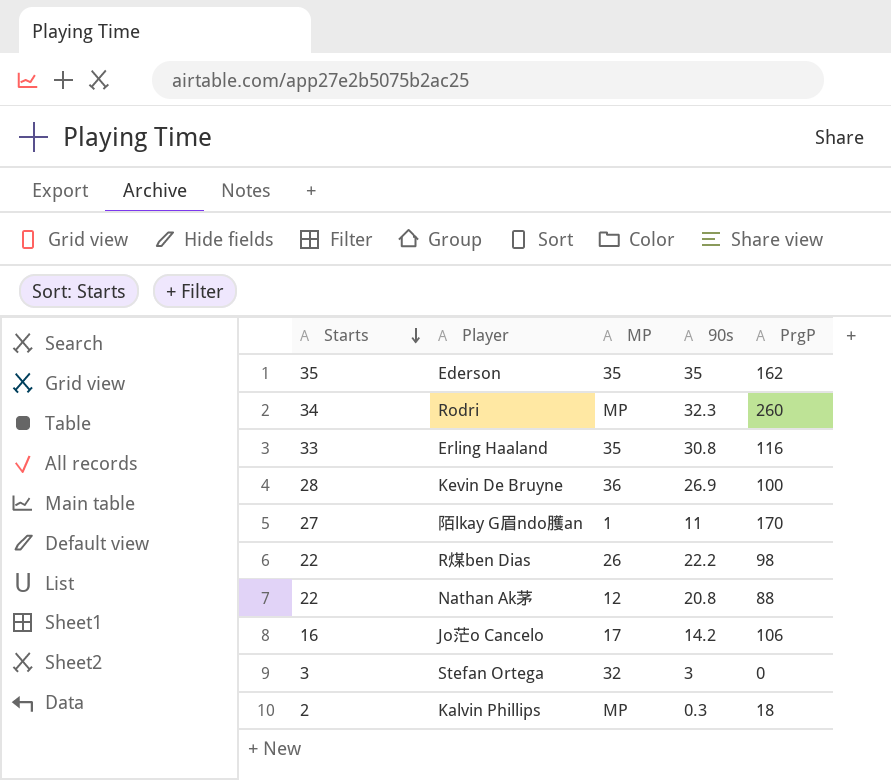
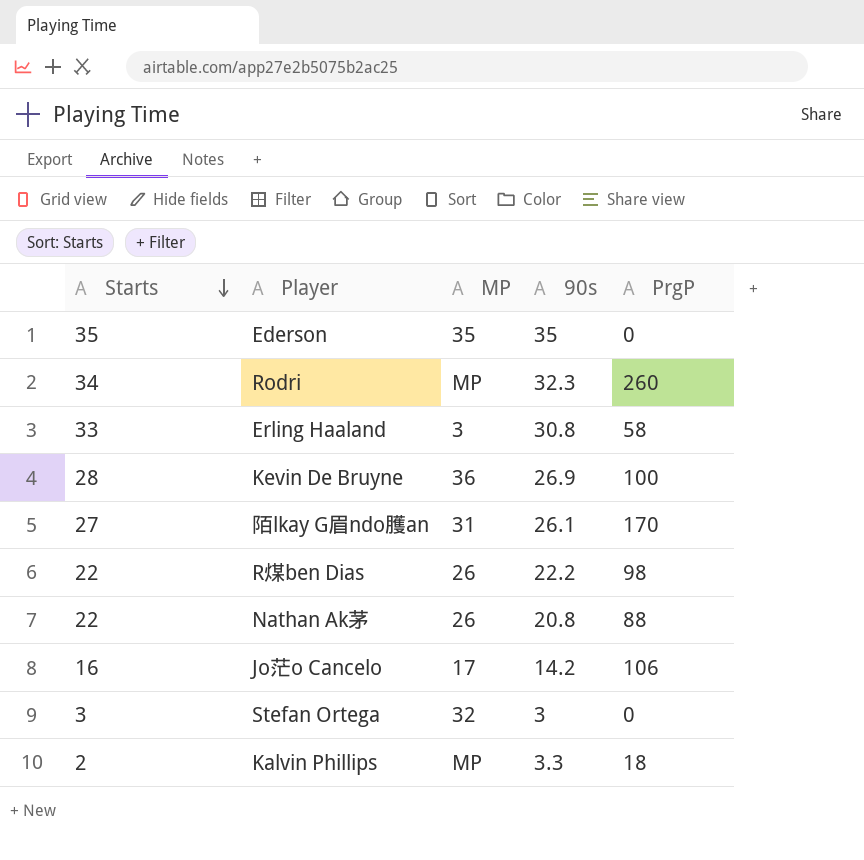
Ederson | PrgP: 162 -> 0
Erling Haaland | MP: 35 -> 3
Erling Haaland | PrgP: 116 -> 58
陌lkay G眉ndo臒an | MP: 1 -> 31
陌lkay G眉ndo臒an | 90s: 11 -> 26.1
Nathan Ak茅 | MP: 12 -> 26
Kalvin Phillips | 90s: 0.3 -> 3.3

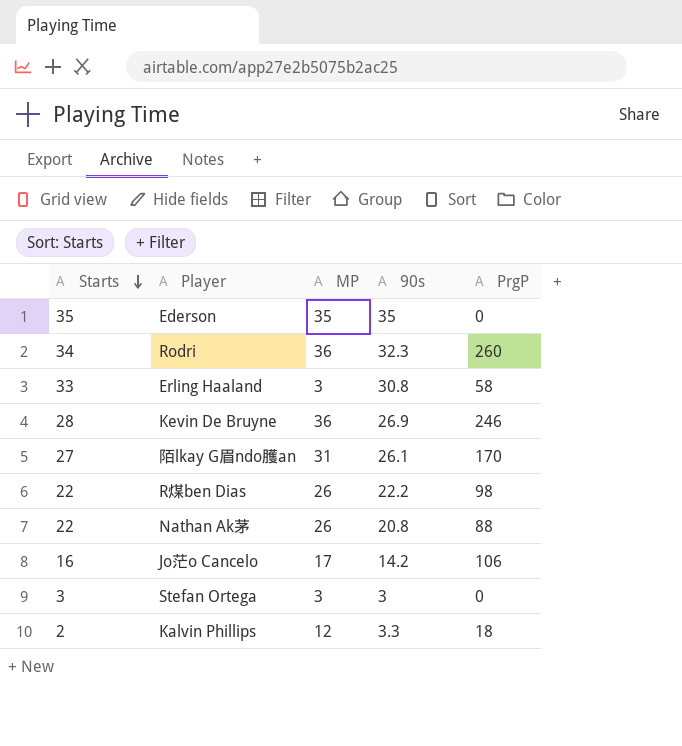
Rodri | MP: MP -> 36
Kevin De Bruyne | PrgP: 100 -> 246
Stefan Ortega | MP: 32 -> 3
Kalvin Phillips | MP: MP -> 12

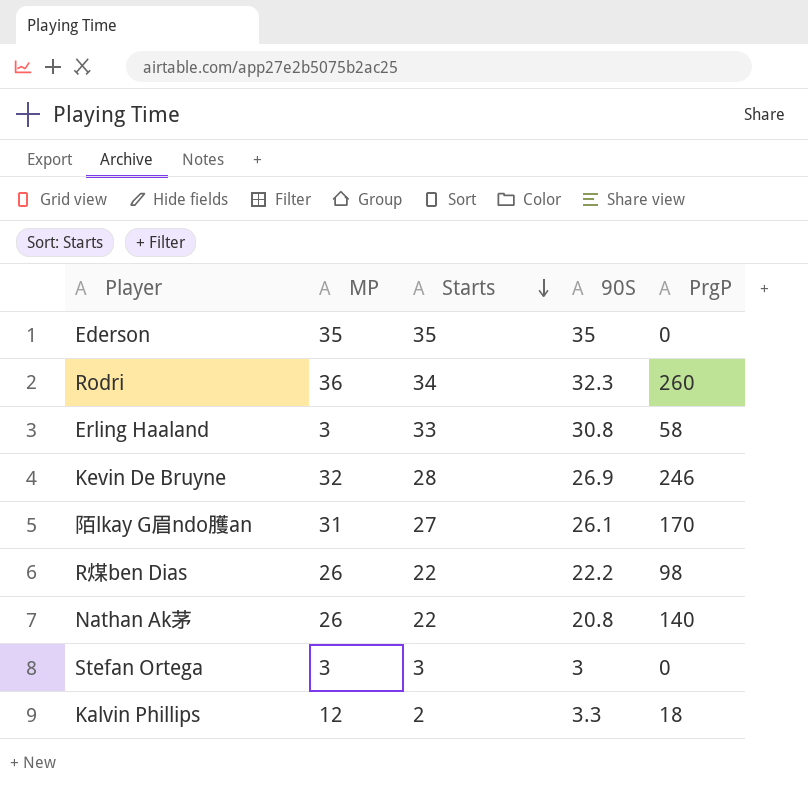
column Starts | position: 1 -> 3
column name: 90s -> 90S
row Jo茫o Cancelo: 16 | 17 | 14.2 | 106 -> none
Kevin De Bruyne | MP: 36 -> 32
Nathan Ak茅 | PrgP: 88 -> 140

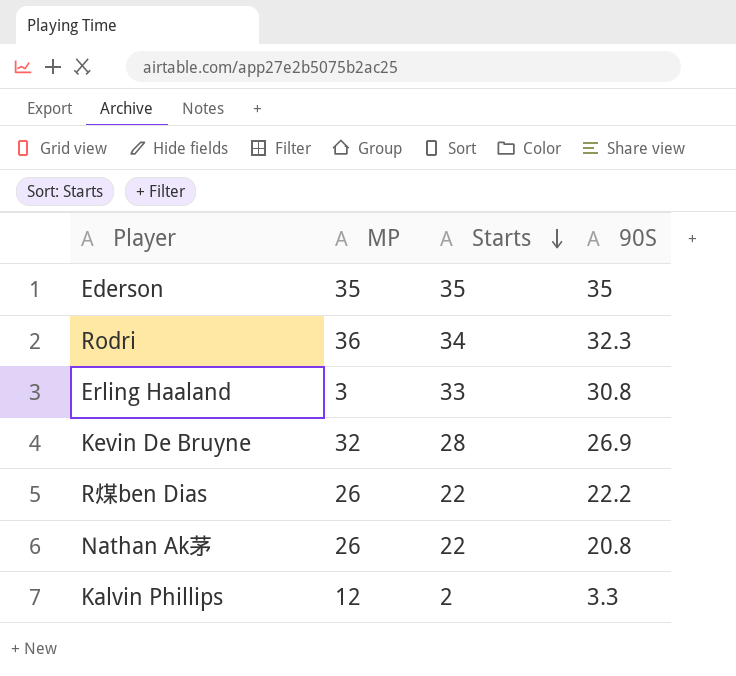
column PrgP | position: 5 -> none
row 陌lkay G眉ndo臒an: 31 | 27 | 26.1 | 170 -> none
row Stefan Ortega: 3 | 3 | 3 | 0 -> none

